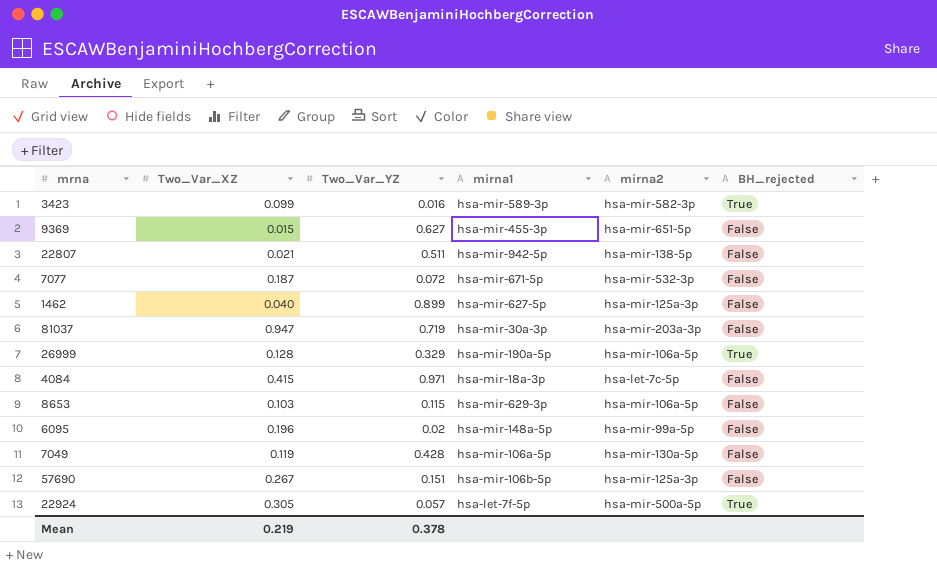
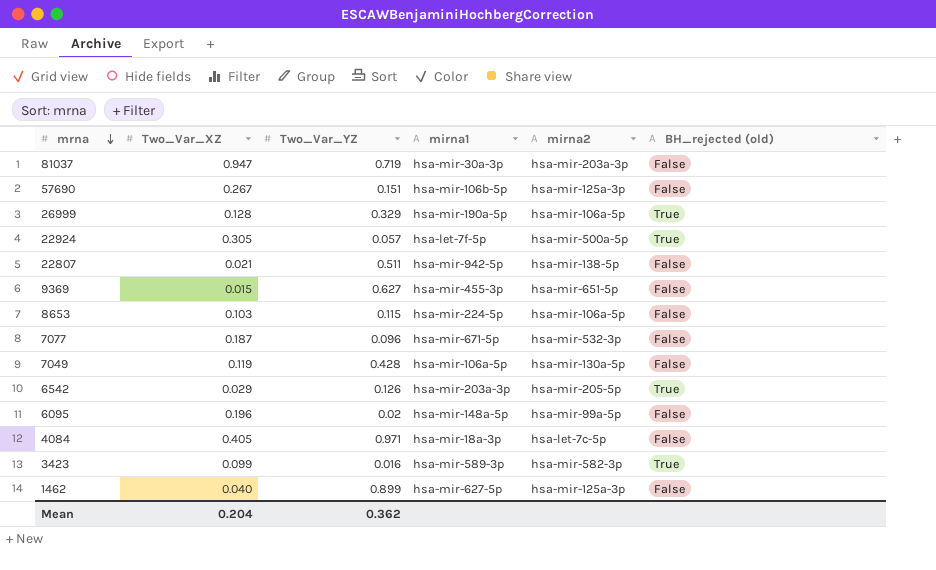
row order: none -> mrna descending
column name: BH_rejected -> BH_rejected (old)
8653 | mirna1: hsa-mir-629-3p -> hsa-mir-224-5p
7077 | Two_Var_YZ: 0.072 -> 0.096
row 6542: none -> 0.029 | 0.126 | hsa-mir-203a-3p | hsa-mir-205-5p | True
4084 | Two_Var_XZ: 0.415 -> 0.405
Mean | Two_Var_XZ: 0.219 -> 0.204
Mean | Two_Var_YZ: 0.378 -> 0.362

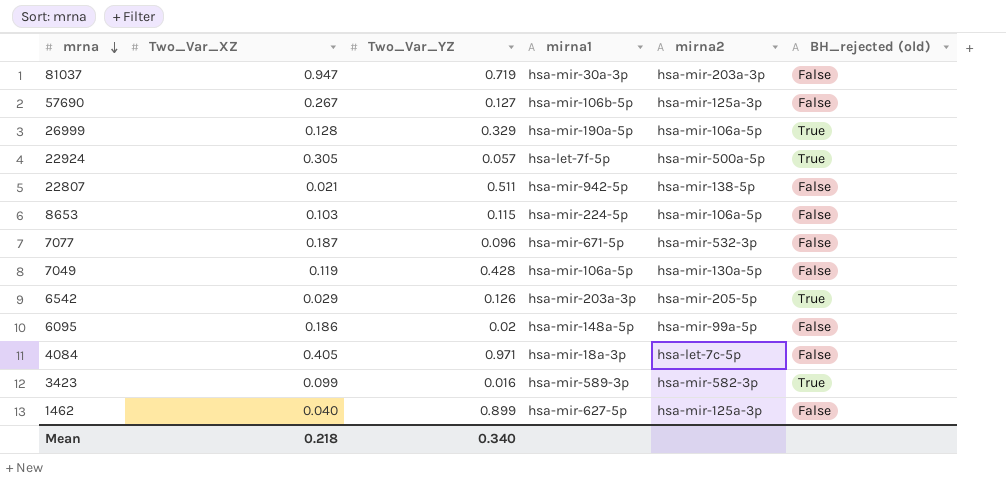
row 9369: 0.015 | 0.627 | hsa-mir-455-3p | hsa-mir-651-5p | False -> none
57690 | Two_Var_YZ: 0.151 -> 0.127
6095 | Two_Var_XZ: 0.196 -> 0.186
Mean | Two_Var_XZ: 0.204 -> 0.218
Mean | Two_Var_YZ: 0.362 -> 0.340

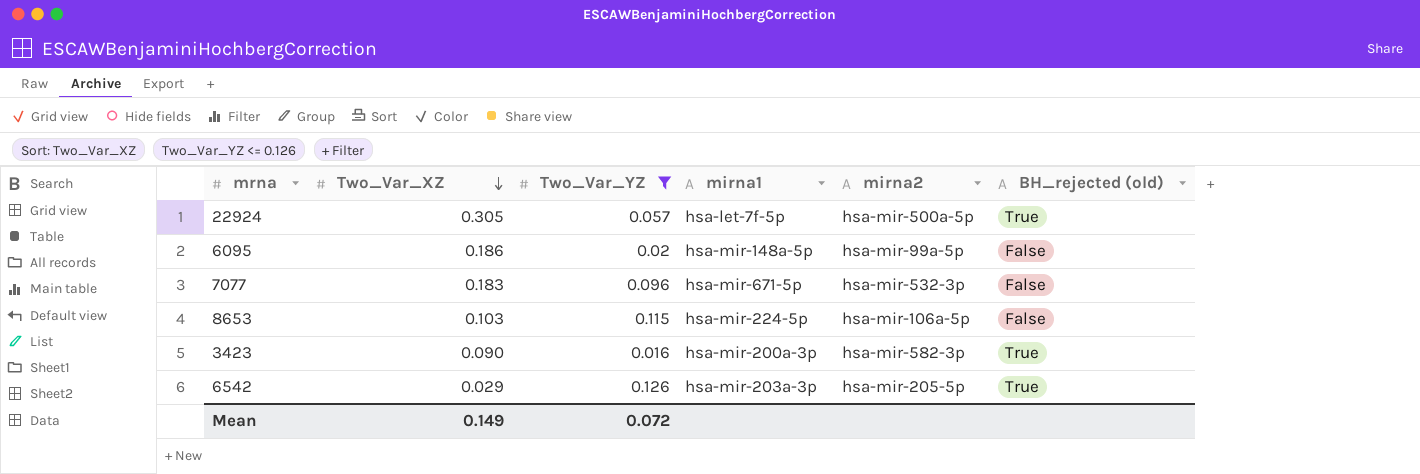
filter: none -> Two_Var_YZ <= 0.126
row order: mrna descending -> Two_Var_XZ descending
7077 | Two_Var_XZ: 0.187 -> 0.183
3423 | Two_Var_XZ: 0.099 -> 0.090
3423 | mirna1: hsa-mir-589-3p -> hsa-mir-200a-3p
Mean | Two_Var_XZ: 0.218 -> 0.149
Mean | Two_Var_YZ: 0.340 -> 0.072

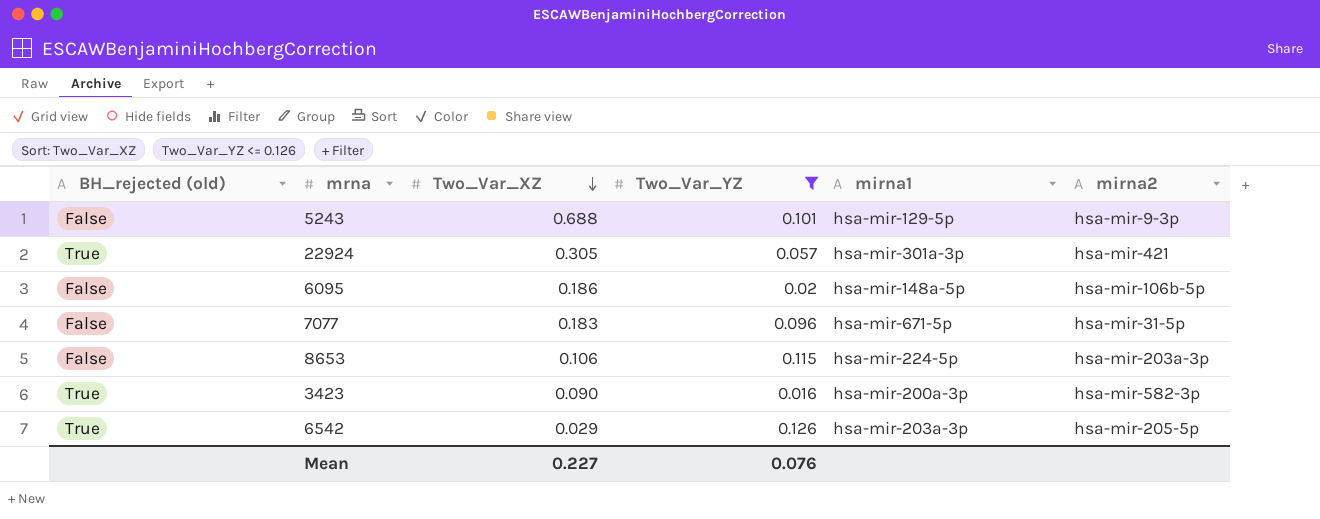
column BH_rejected (old) | position: 6 -> 1
row 5243: none -> False | 0.688 | 0.101 | hsa-mir-129-5p | hsa-mir-9-3p
22924 | mirna1: hsa-let-7f-5p -> hsa-mir-301a-3p
22924 | mirna2: hsa-mir-500a-5p -> hsa-mir-421
6095 | mirna2: hsa-mir-99a-5p -> hsa-mir-106b-5p
7077 | mirna2: hsa-mir-532-3p -> hsa-mir-31-5p
8653 | Two_Var_XZ: 0.103 -> 0.106
8653 | mirna2: hsa-mir-106a-5p -> hsa-mir-203a-3p
Mean | Two_Var_XZ: 0.149 -> 0.227
Mean | Two_Var_YZ: 0.072 -> 0.076

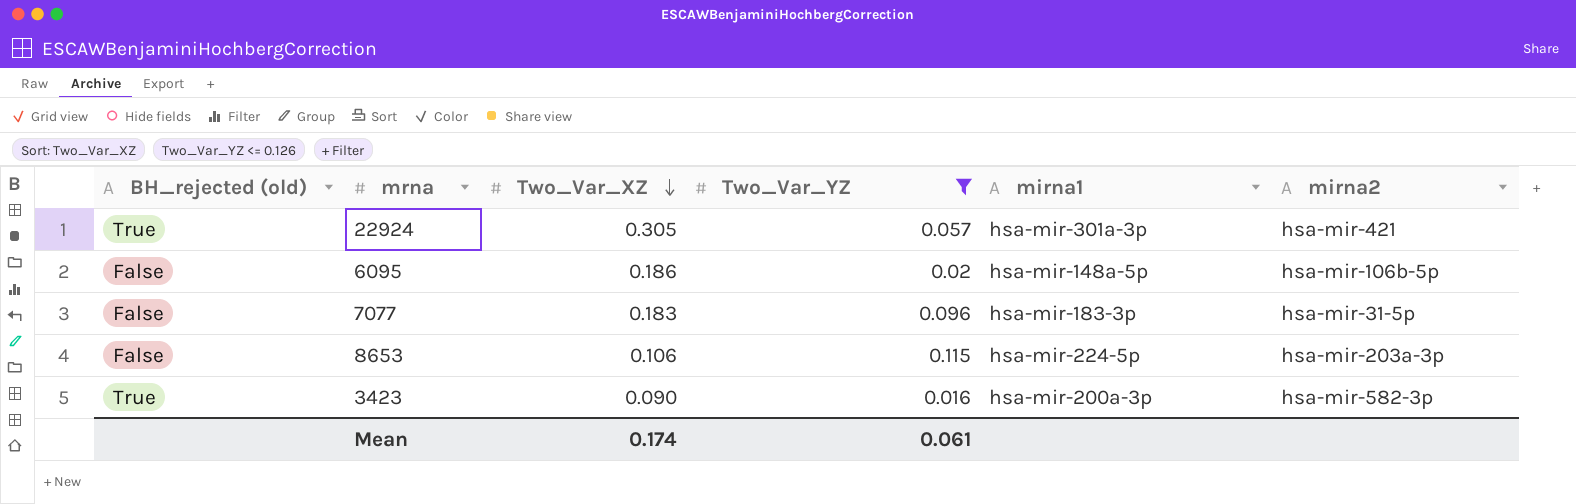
row 5243: False | 0.688 | 0.101 | hsa-mir-129-5p | hsa-mir-9-3p -> none
row 6542: True | 0.029 | 0.126 | hsa-mir-203a-3p | hsa-mir-205-5p -> none
7077 | mirna1: hsa-mir-671-5p -> hsa-mir-183-3p
Mean | Two_Var_XZ: 0.227 -> 0.174
Mean | Two_Var_YZ: 0.076 -> 0.061

